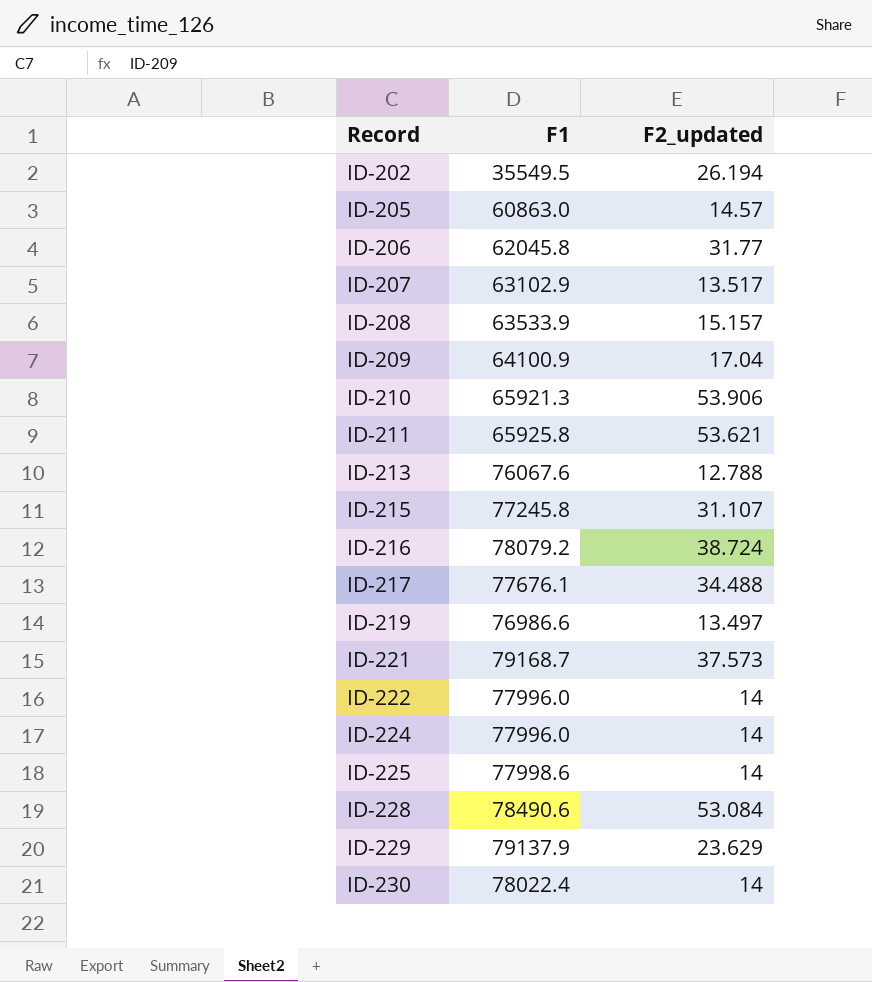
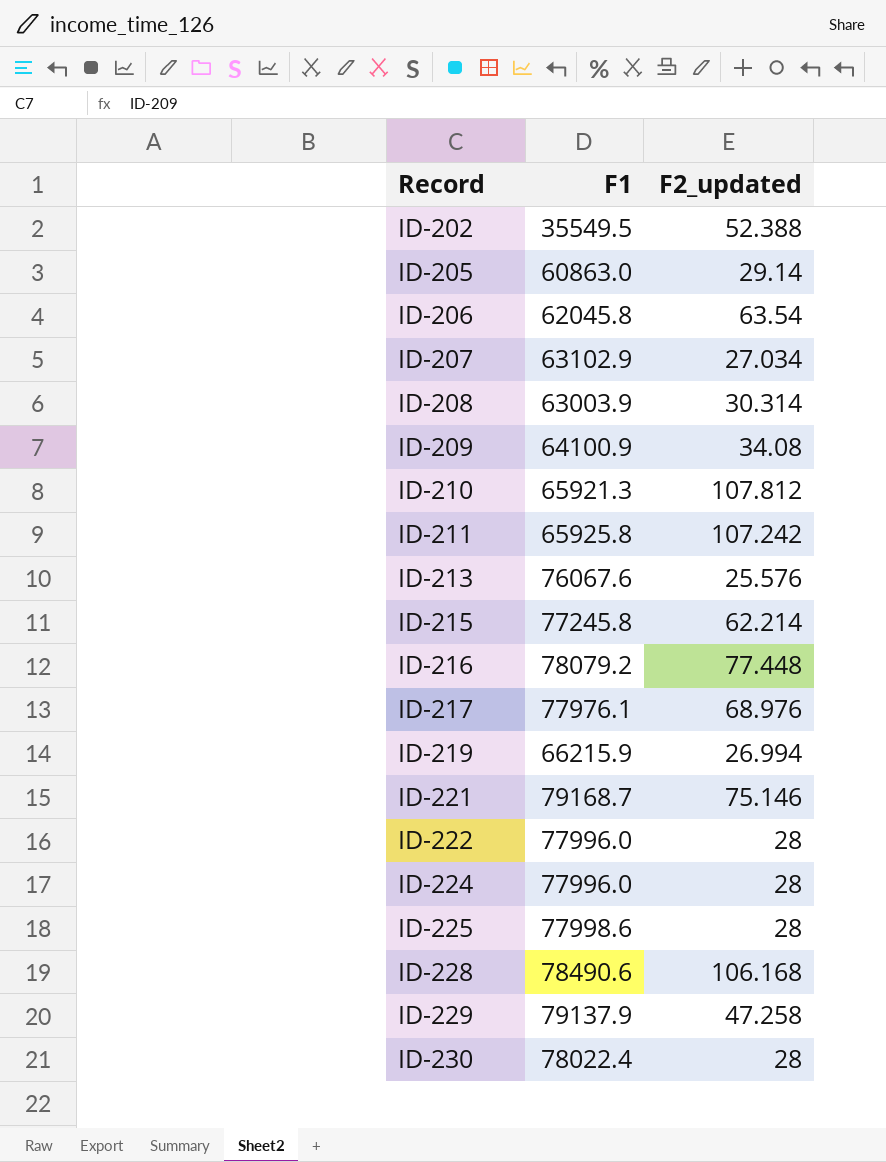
ID-202 | F2_updated: 26.194 -> 52.388
ID-205 | F2_updated: 14.57 -> 29.14
ID-206 | F2_updated: 31.77 -> 63.54
ID-207 | F2_updated: 13.517 -> 27.034
ID-208 | F1: 63533.9 -> 63003.9
ID-208 | F2_updated: 15.157 -> 30.314
ID-209 | F2_updated: 17.04 -> 34.08
ID-210 | F2_updated: 53.906 -> 107.812
ID-211 | F2_updated: 53.621 -> 107.242
ID-213 | F2_updated: 12.788 -> 25.576
ID-215 | F2_updated: 31.107 -> 62.214
ID-216 | F2_updated: 38.724 -> 77.448
ID-217 | F1: 77676.1 -> 77976.1
ID-217 | F2_updated: 34.488 -> 68.976
ID-219 | F1: 76986.6 -> 66215.9
ID-219 | F2_updated: 13.497 -> 26.994
ID-221 | F2_updated: 37.573 -> 75.146
ID-222 | F2_updated: 14 -> 28
ID-224 | F2_updated: 14 -> 28
ID-225 | F2_updated: 14 -> 28
ID-228 | F2_updated: 53.084 -> 106.168
ID-229 | F2_updated: 23.629 -> 47.258
ID-230 | F2_updated: 14 -> 28

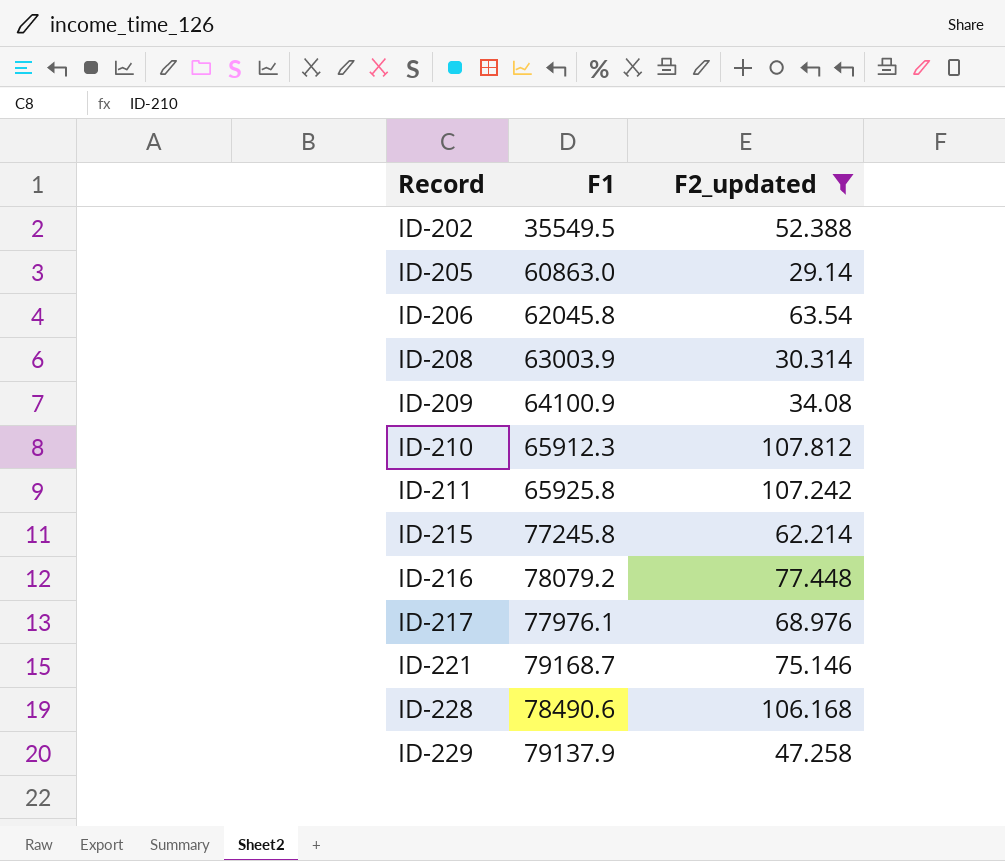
filter: none -> F2_updated >= 29.14
ID-210 | F1: 65921.3 -> 65912.3

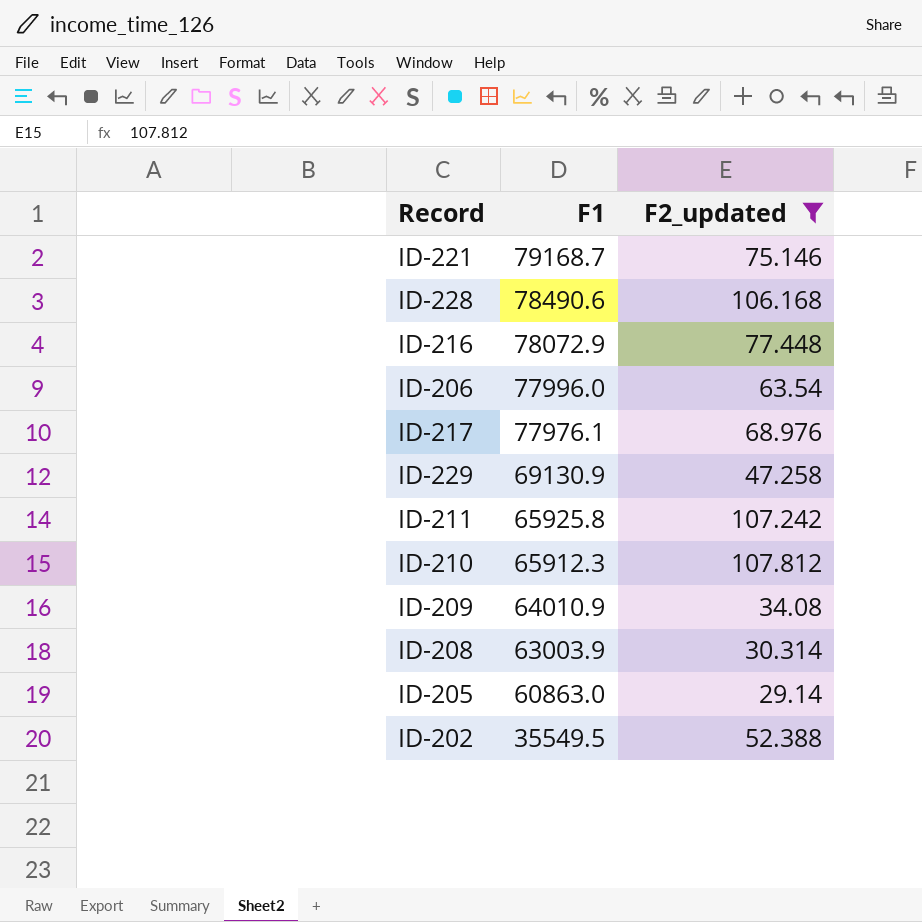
row order: Record ascending -> F1 descending
row ID-215: 77245.8 | 62.214 -> none
ID-216 | F1: 78079.2 -> 78072.9
ID-206 | F1: 62045.8 -> 77996.0
ID-229 | F1: 79137.9 -> 69130.9
ID-209 | F1: 64100.9 -> 64010.9

